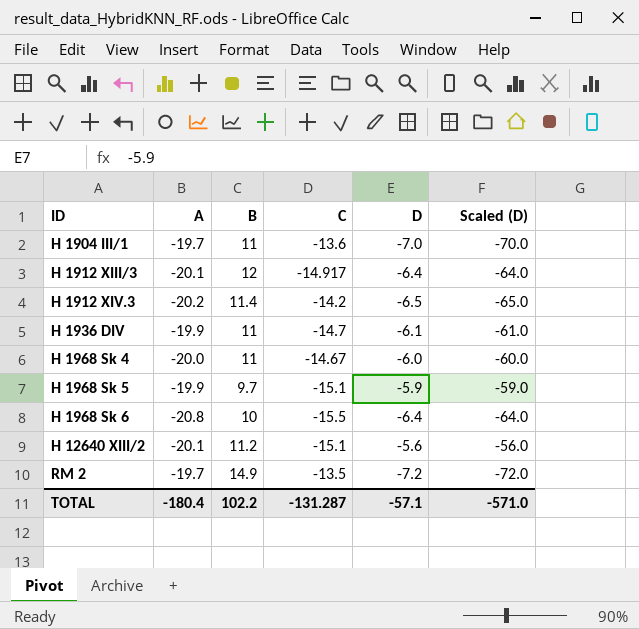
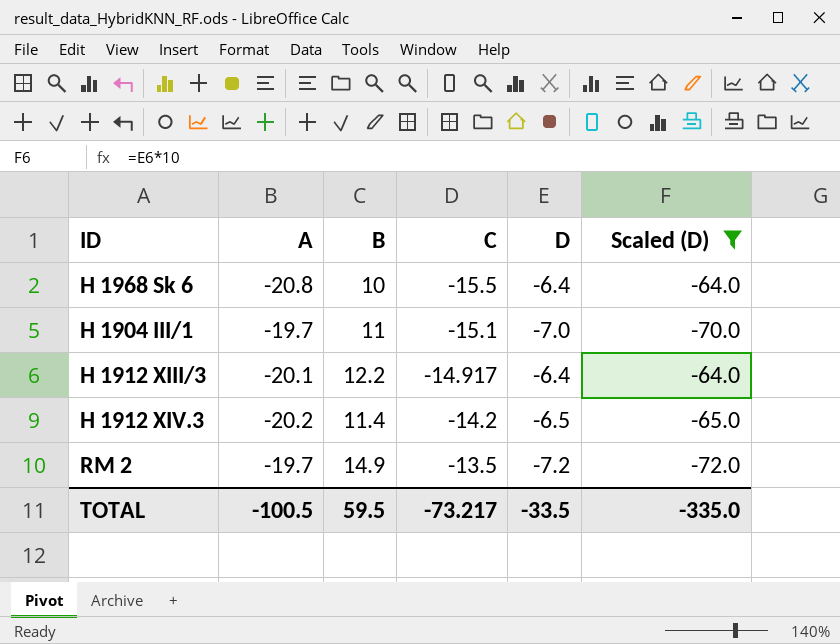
filter: none -> Scaled (D) <= -64.0
row order: ID ascending -> C ascending
H 1904 III/1 | C: -13.6 -> -15.1
H 1912 XIII/3 | B: 12 -> 12.2
TOTAL | A: -180.4 -> -100.5
TOTAL | B: 102.2 -> 59.5
TOTAL | C: -131.287 -> -73.217
TOTAL | D: -57.1 -> -33.5
TOTAL | Scaled (D): -571.0 -> -335.0

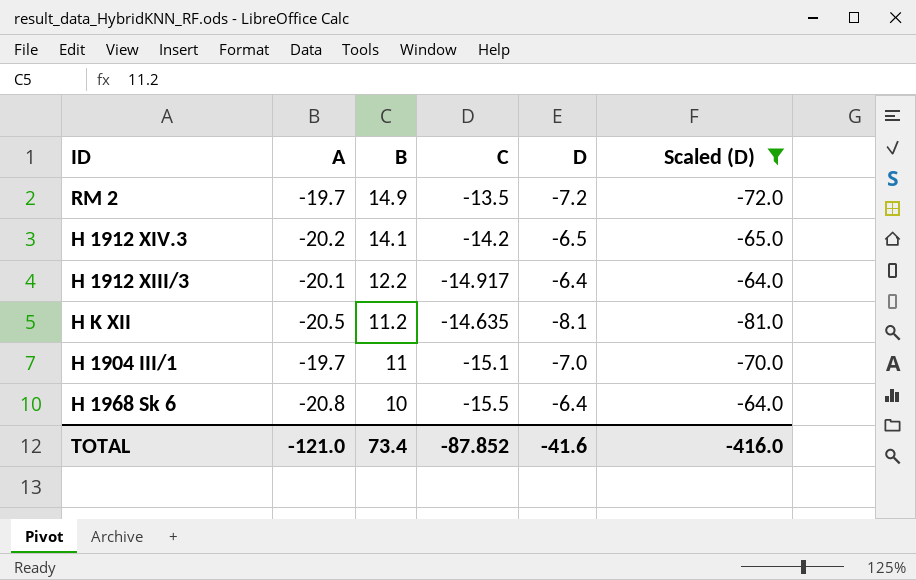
row order: C ascending -> B descending
H 1912 XIV.3 | B: 11.4 -> 14.1
row H K XII: none -> -20.5 | 11.2 | -14.635 | -8.1 | -81.0
TOTAL | A: -100.5 -> -121.0
TOTAL | B: 59.5 -> 73.4
TOTAL | C: -73.217 -> -87.852
TOTAL | D: -33.5 -> -41.6
TOTAL | Scaled (D): -335.0 -> -416.0

